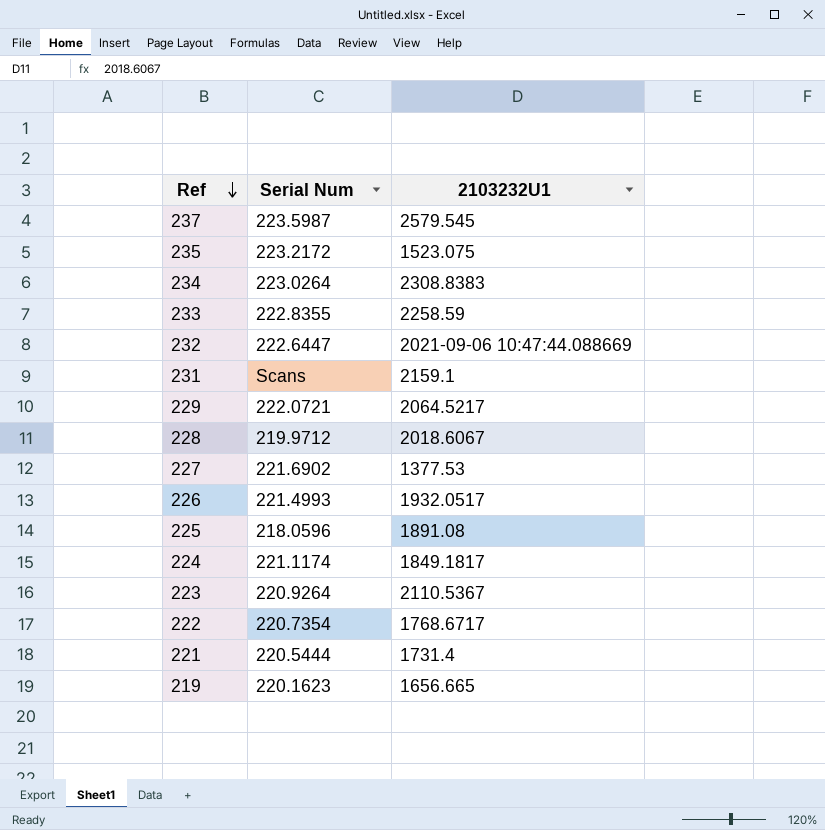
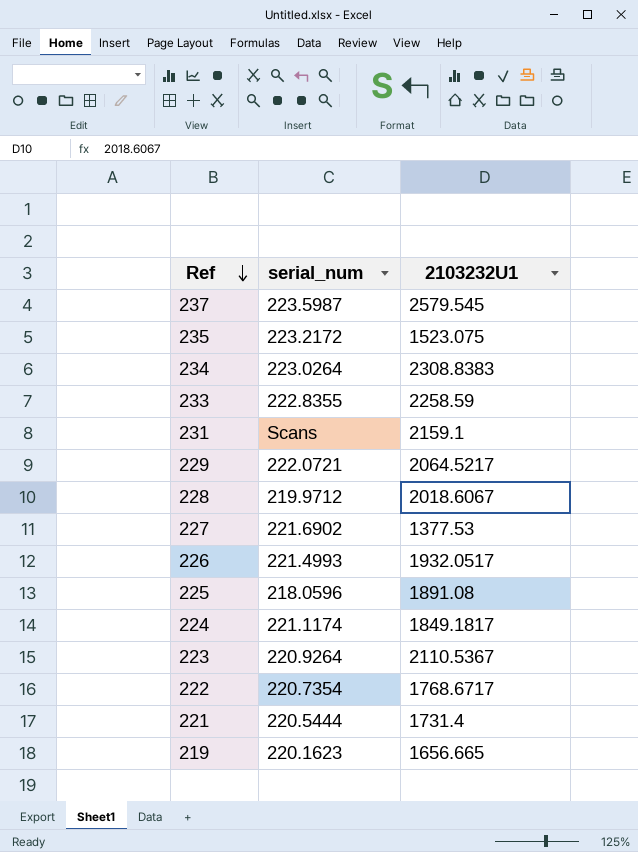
column name: Serial Num -> serial_num
row 232: 222.6447 | 2021-09-06 10:47:44.088669 -> none

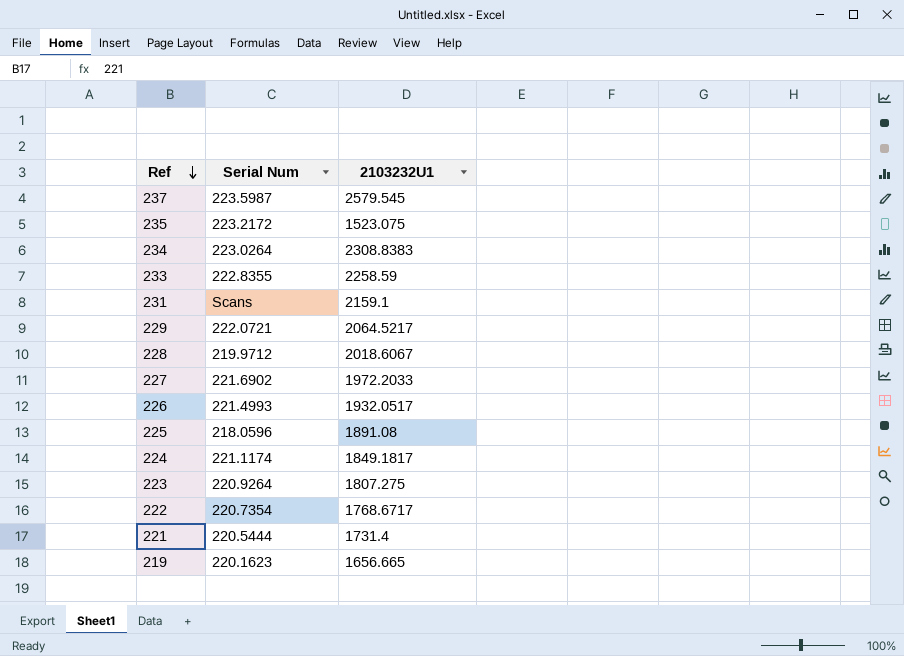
column name: serial_num -> Serial Num
227 | 2103232U1: 1377.53 -> 1972.2033
223 | 2103232U1: 2110.5367 -> 1807.275

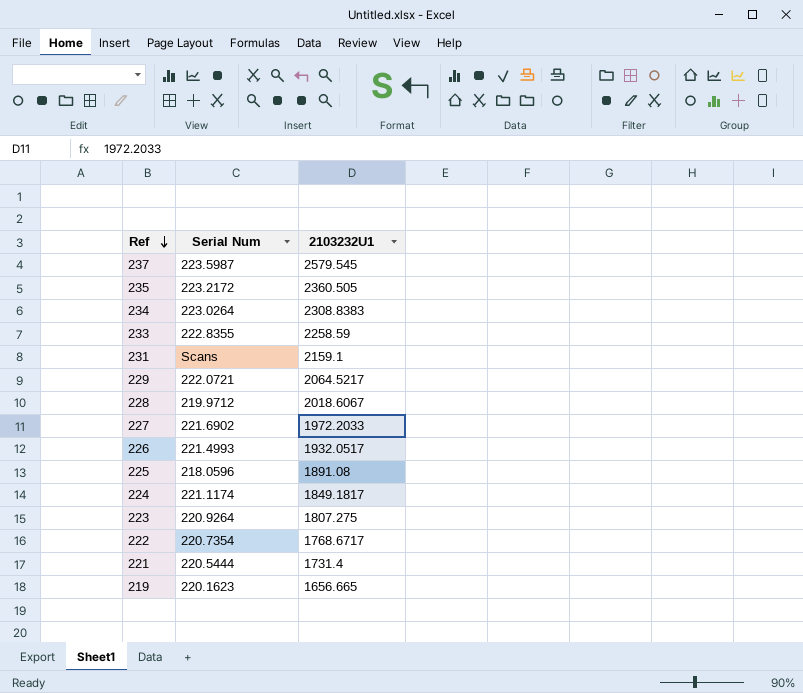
235 | 2103232U1: 1523.075 -> 2360.505

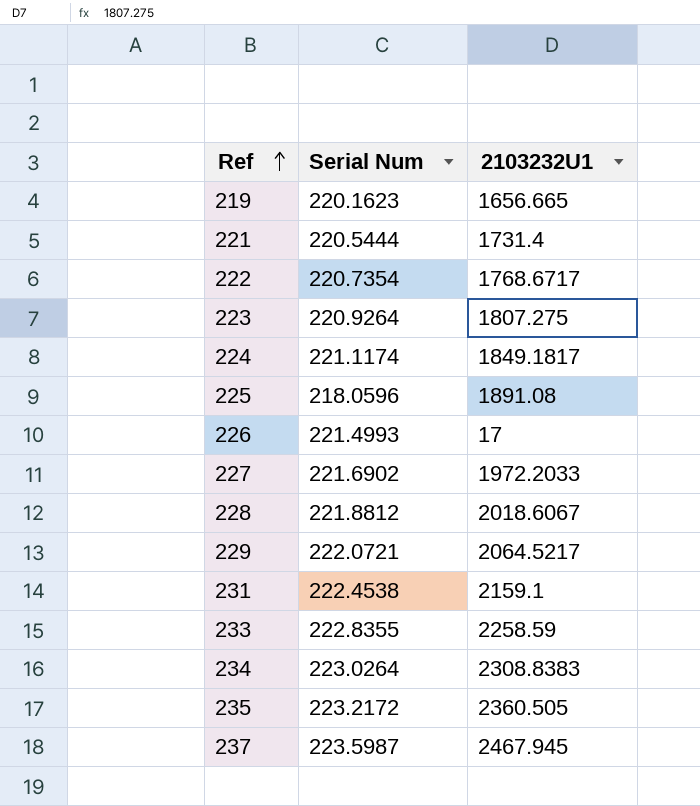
row order: Ref descending -> Ref ascending
226 | 2103232U1: 1932.0517 -> 17
228 | Serial Num: 219.9712 -> 221.8812
231 | Serial Num: Scans -> 222.4538
237 | 2103232U1: 2579.545 -> 2467.945

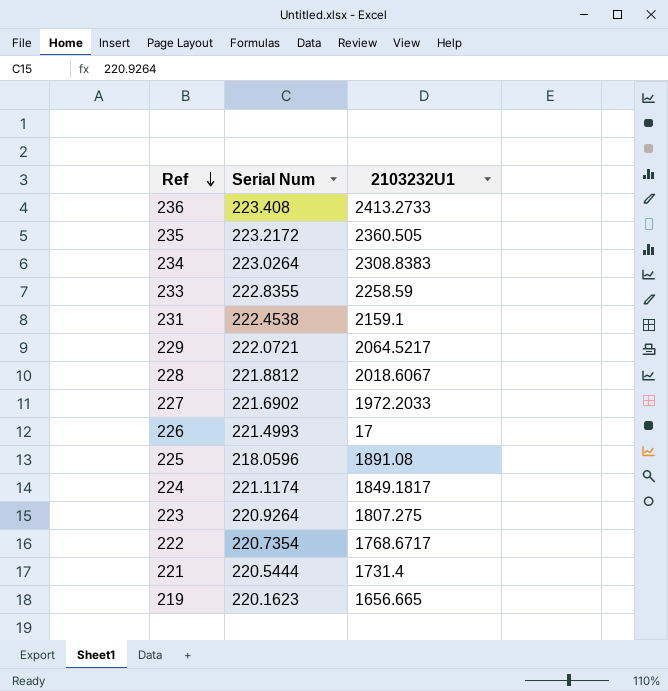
row order: Ref ascending -> Ref descending
row 237: 223.5987 | 2467.945 -> none
row 236: none -> 223.408 | 2413.2733

